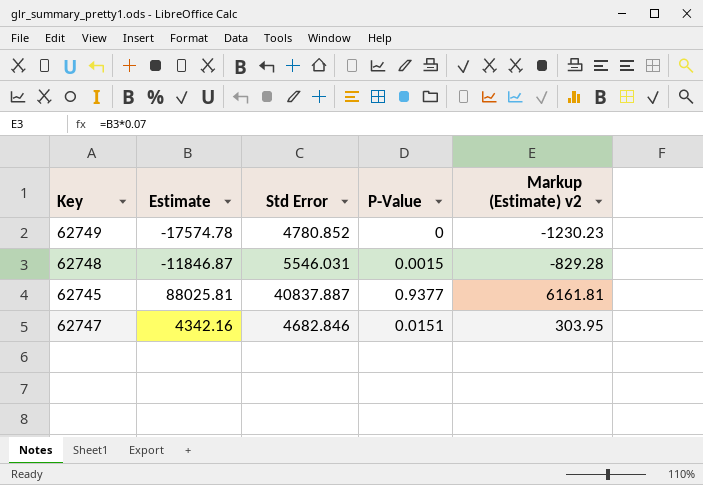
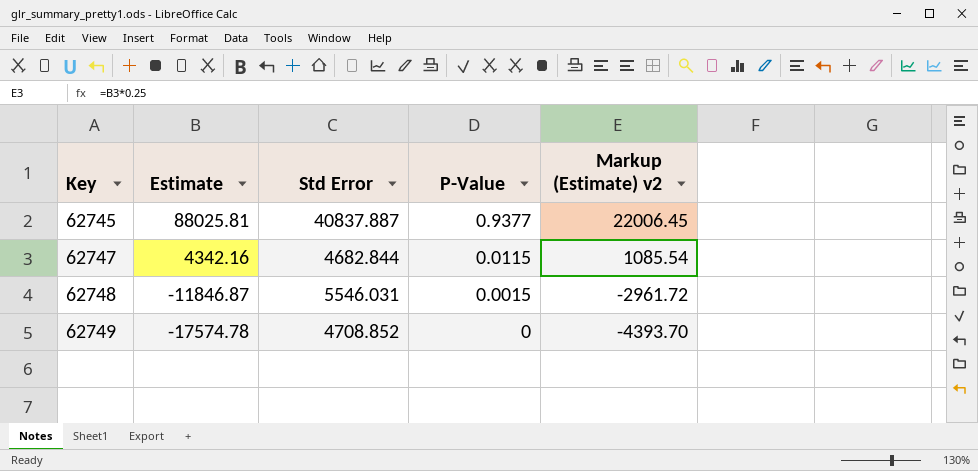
row order: none -> Key ascending
column Markup (Estimate) v2 | formula: [Estimate] * 0.07 -> [Estimate] * 0.25
62747 | Std Error: 4682.846 -> 4682.844
62747 | P-Value: 0.0151 -> 0.0115
62749 | Std Error: 4780.852 -> 4708.852

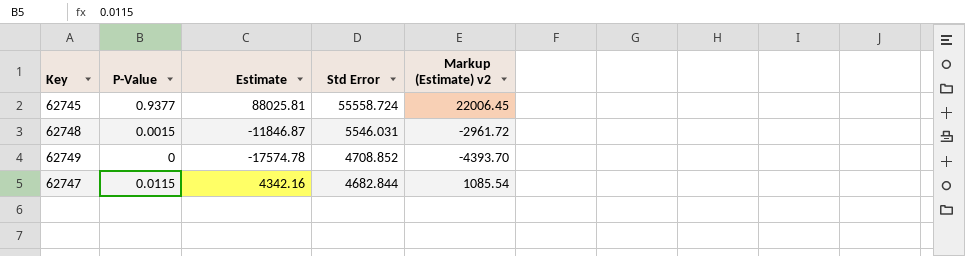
row order: Key ascending -> Std Error descending
column P-Value | position: 4 -> 2
62745 | Std Error: 40837.887 -> 55558.724

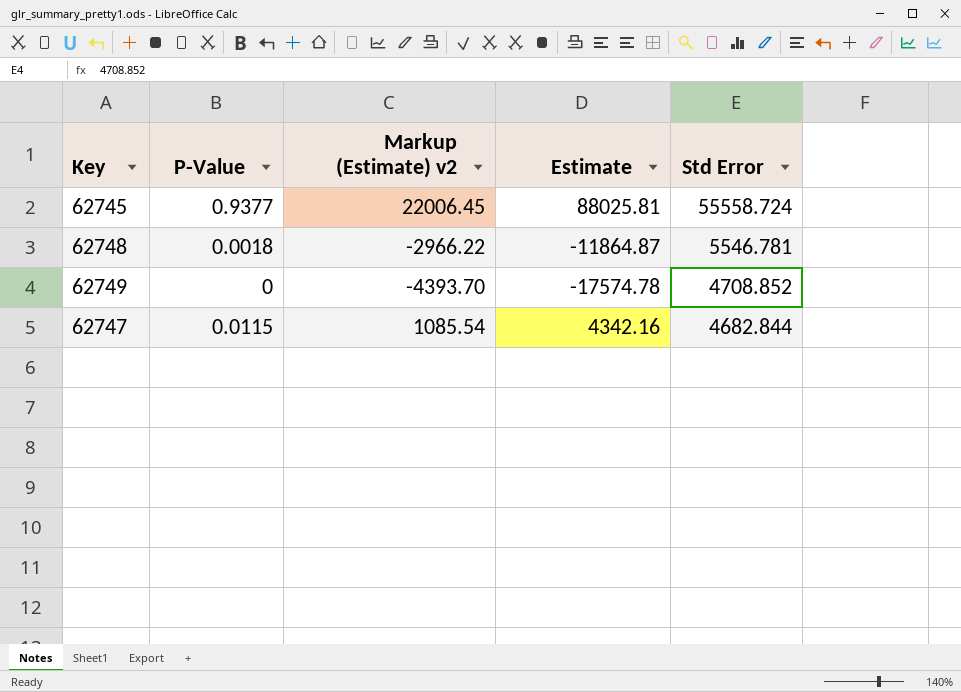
column Markup (Estimate) v2 | position: 5 -> 3
62748 | P-Value: 0.0015 -> 0.0018
62748 | Markup (Estimate) v2: -2961.72 -> -2966.22
62748 | Estimate: -11846.87 -> -11864.87
62748 | Std Error: 5546.031 -> 5546.781

